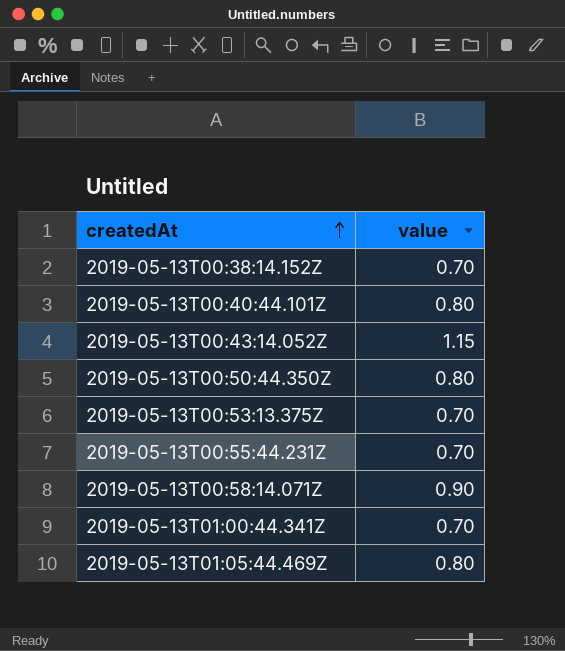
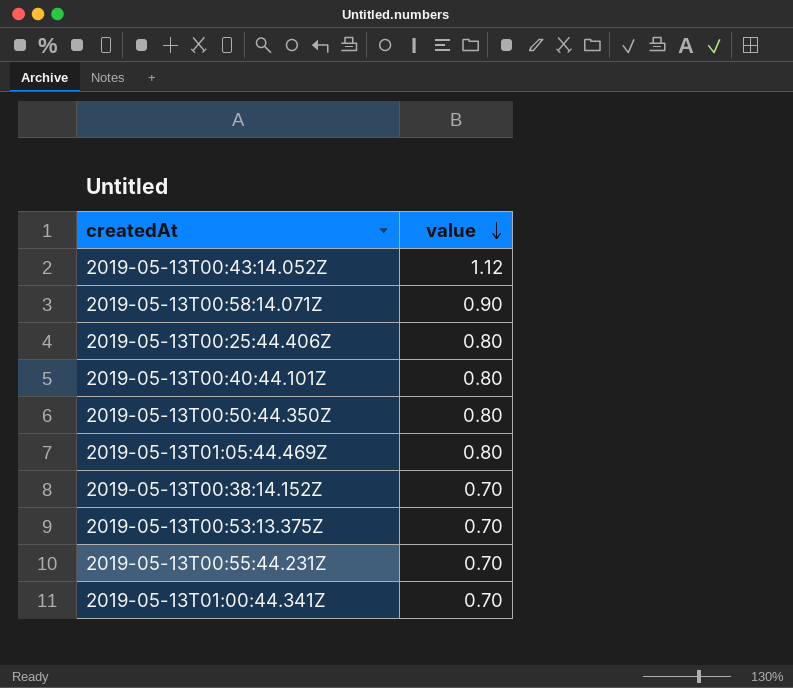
row order: createdAt ascending -> value descending
2019-05-13T00:43:14.052Z | value: 1.15 -> 1.12
row 2019-05-13T00:25:44.406Z: none -> 0.80

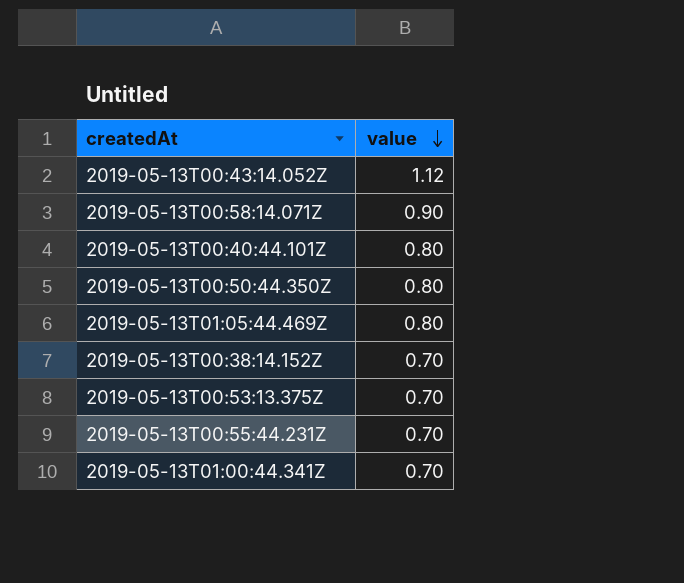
row 2019-05-13T00:25:44.406Z: 0.80 -> none

